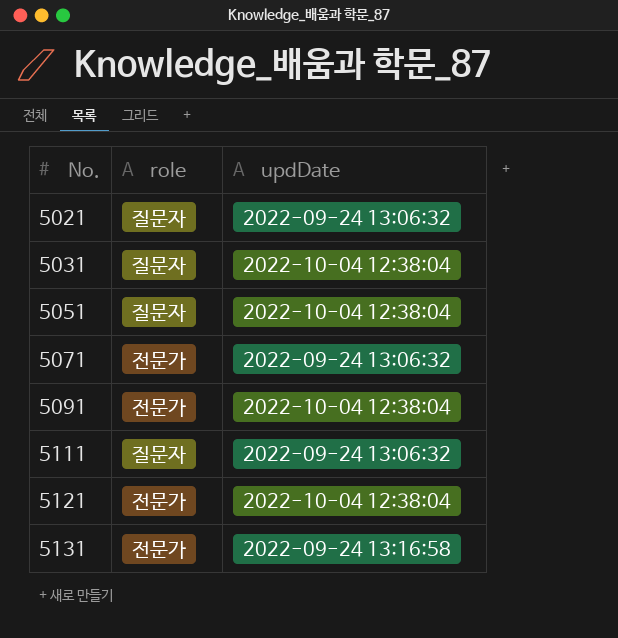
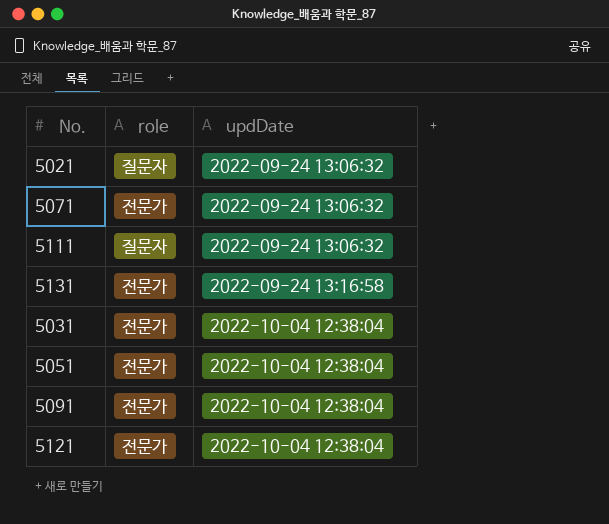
row order: No. ascending -> updDate ascending
5031 | role: 질문자 -> 전문가
5051 | role: 질문자 -> 전문가

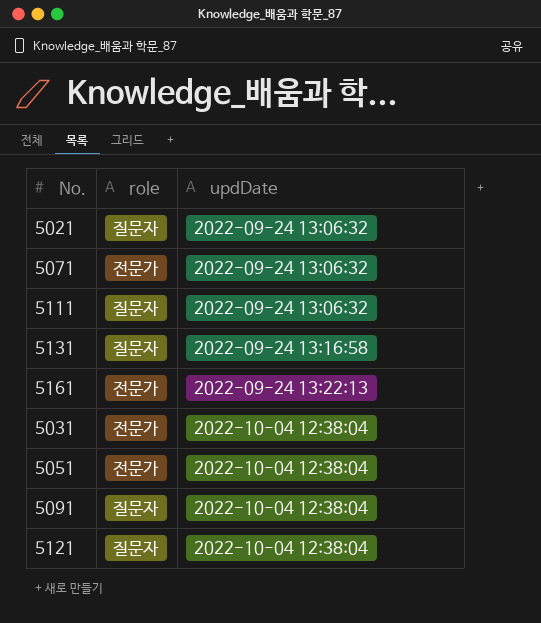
5131 | role: 전문가 -> 질문자
row 5161: none -> 전문가 | 2022-09-24 13:22:13
5091 | role: 전문가 -> 질문자
5121 | role: 전문가 -> 질문자

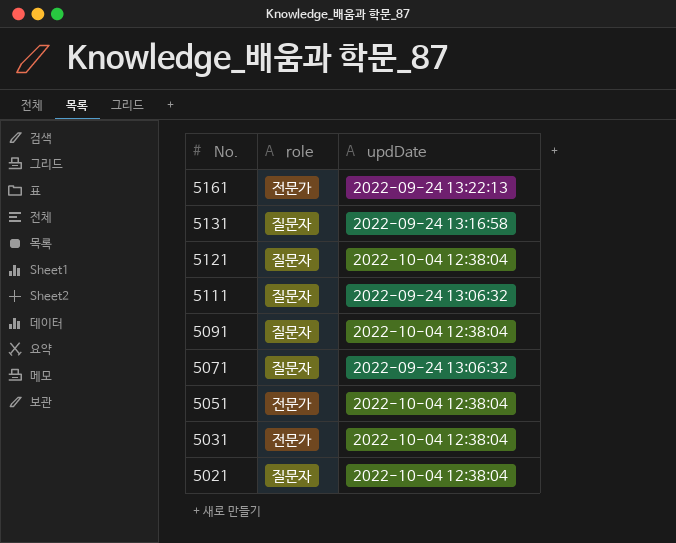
row order: updDate ascending -> No. descending
5071 | role: 전문가 -> 질문자
5021 | updDate: 2022-09-24 13:06:32 -> 2022-10-04 12:38:04

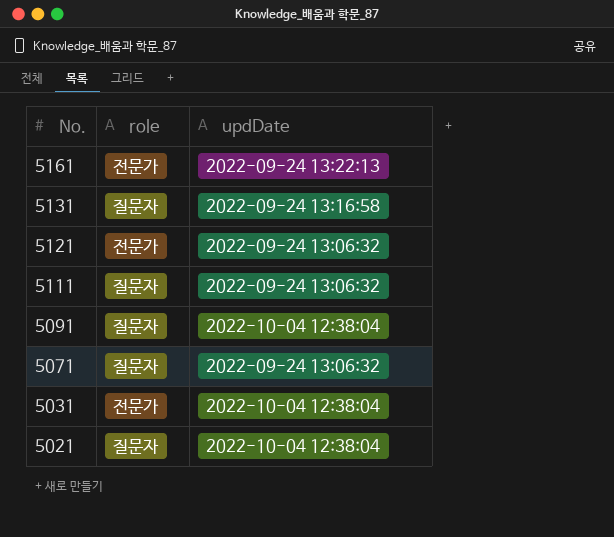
row 5051: 전문가 | 2022-10-04 12:38:04 -> none
5121 | role: 질문자 -> 전문가
5121 | updDate: 2022-10-04 12:38:04 -> 2022-09-24 13:06:32

